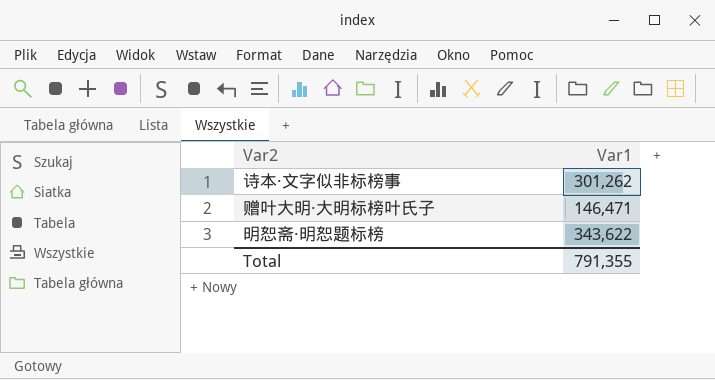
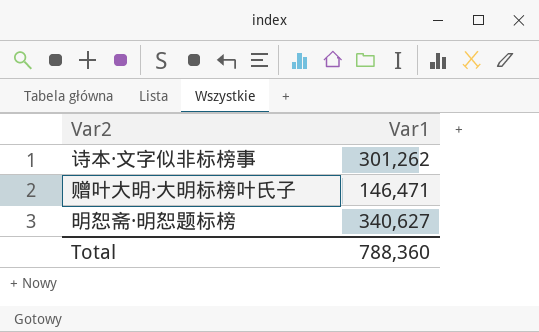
明恕斋·明恕题标榜 | Var1: 343,622 -> 340,627
Total | Var1: 791,355 -> 788,360

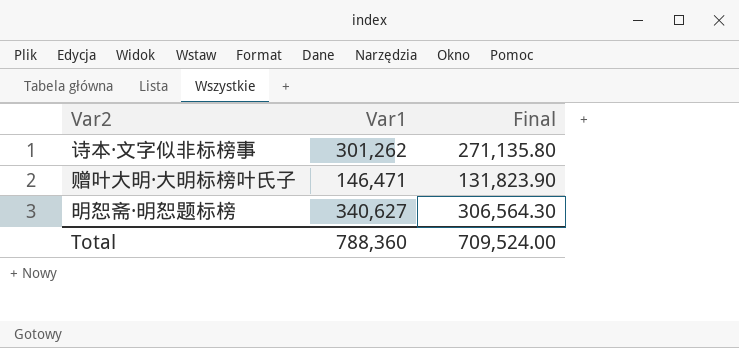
column Final | formula: none -> [Var1] * 0.9

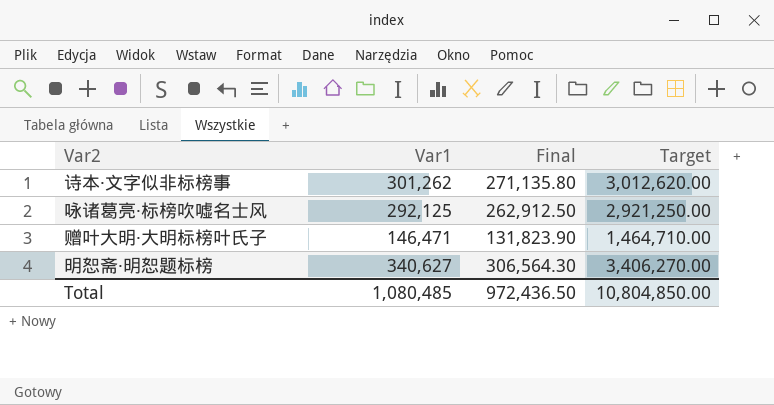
column Target | formula: none -> [Var1] * 10
row 咏诸葛亮·标榜吹嘘名士风: none -> 292,125 | 262,912.50 | 2,921,250.00
Total | Var1: 788,360 -> 1,080,485
Total | Final: 709,524.00 -> 972,436.50

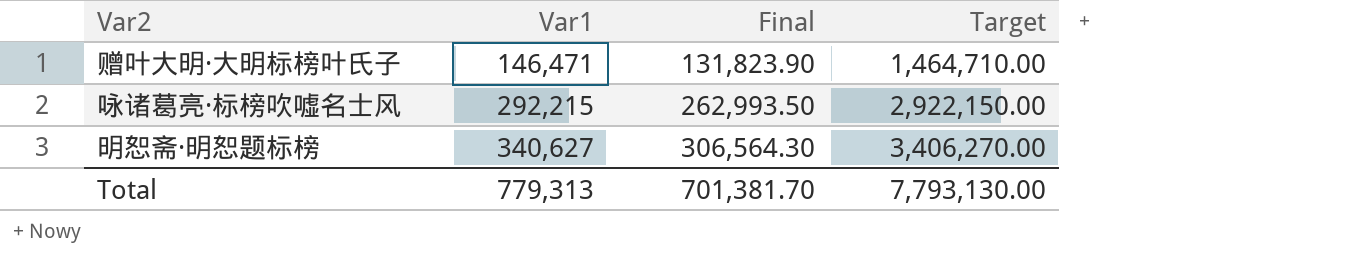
row order: none -> Var1 ascending
row 诗本·文字似非标榜事: 301,262 | 271,135.80 | 3,012,620.00 -> none
咏诸葛亮·标榜吹嘘名士风 | Var1: 292,125 -> 292,215
咏诸葛亮·标榜吹嘘名士风 | Final: 262,912.50 -> 262,993.50
咏诸葛亮·标榜吹嘘名士风 | Target: 2,921,250.00 -> 2,922,150.00
Total | Var1: 1,080,485 -> 779,313
Total | Final: 972,436.50 -> 701,381.70
Total | Target: 10,804,850.00 -> 7,793,130.00

